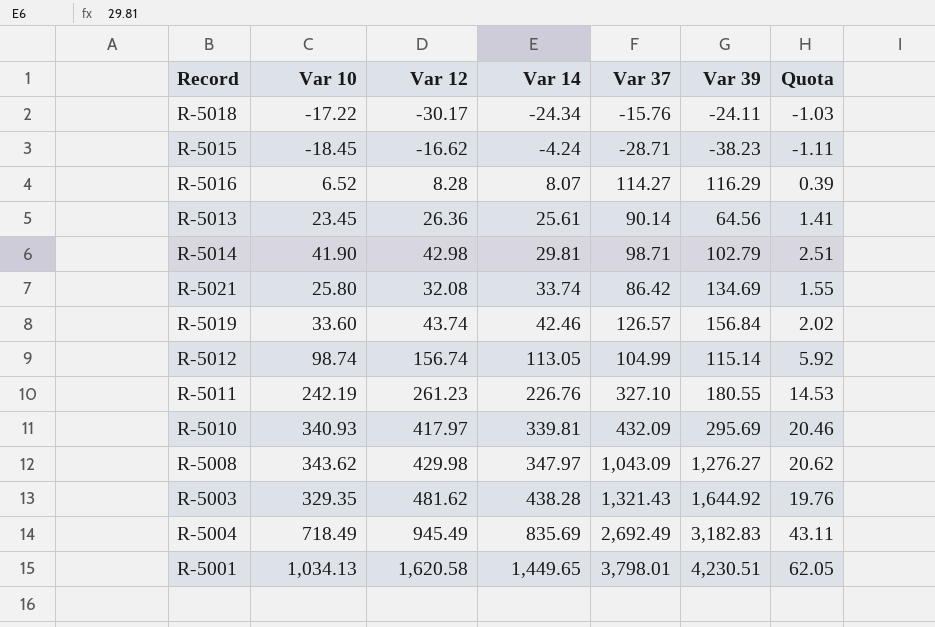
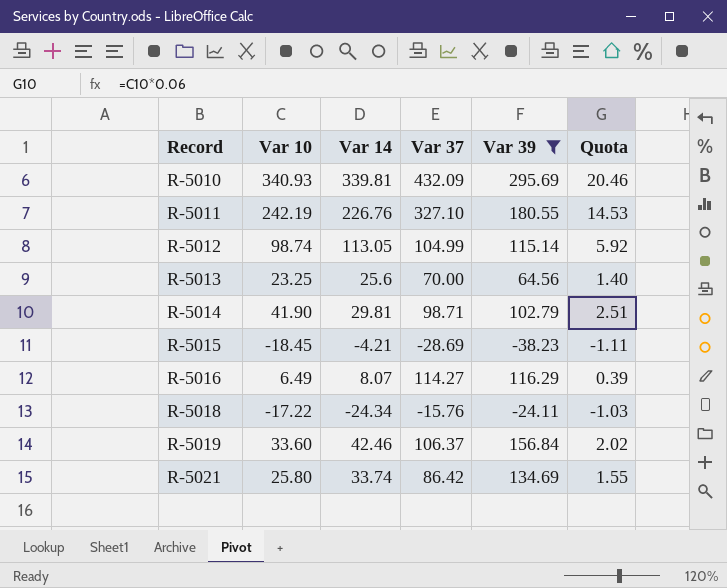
filter: none -> Var 39 <= 295.69
row order: Var 14 ascending -> Record ascending
column Var 12 | position: 3 -> none
R-5013 | Var 10: 23.45 -> 23.25
R-5013 | Var 14: 25.61 -> 25.6
R-5013 | Var 37: 90.14 -> 70.00
R-5013 | Quota: 1.41 -> 1.40
R-5015 | Var 14: -4.24 -> -4.21
R-5015 | Var 37: -28.71 -> -28.69
R-5016 | Var 10: 6.52 -> 6.49
R-5019 | Var 37: 126.57 -> 106.37

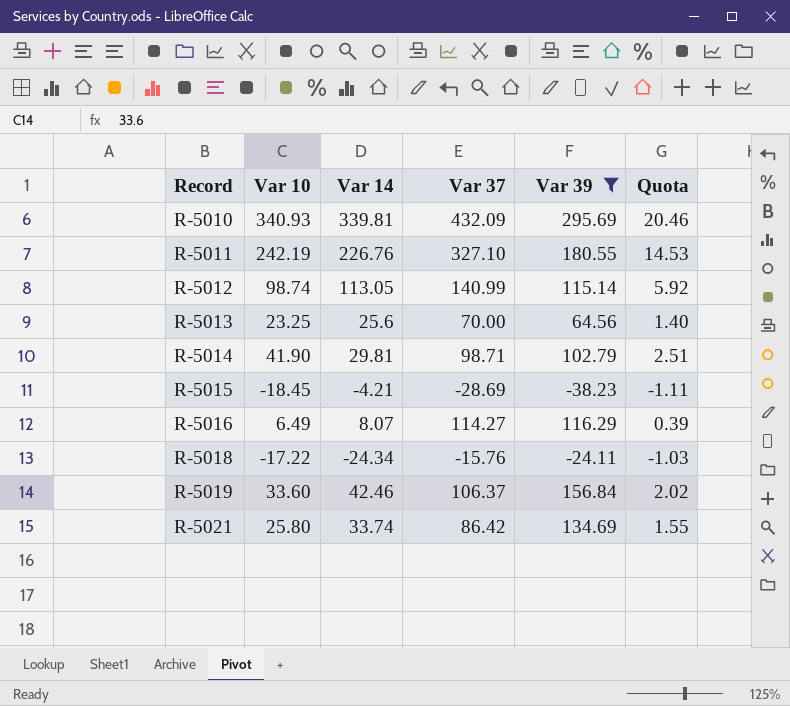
R-5012 | Var 37: 104.99 -> 140.99

